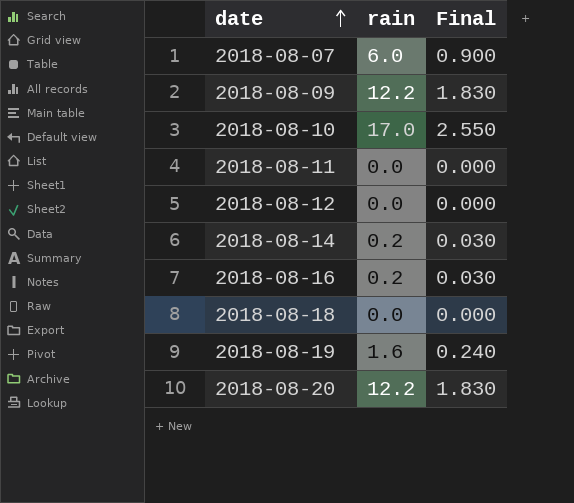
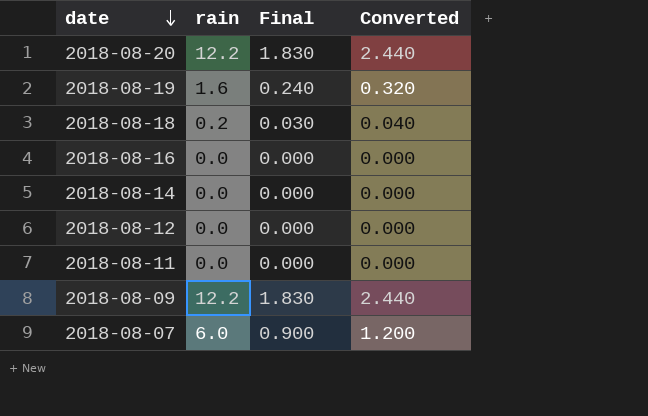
row order: date ascending -> date descending
column Converted | formula: none -> [rain] * 0.2
row 2018-08-10: 17.0 | 2.550 -> none
2018-08-18 | rain: 0.0 -> 0.2
2018-08-18 | Final: 0.000 -> 0.030
2018-08-16 | rain: 0.2 -> 0.0
2018-08-16 | Final: 0.030 -> 0.000
2018-08-14 | rain: 0.2 -> 0.0
2018-08-14 | Final: 0.030 -> 0.000

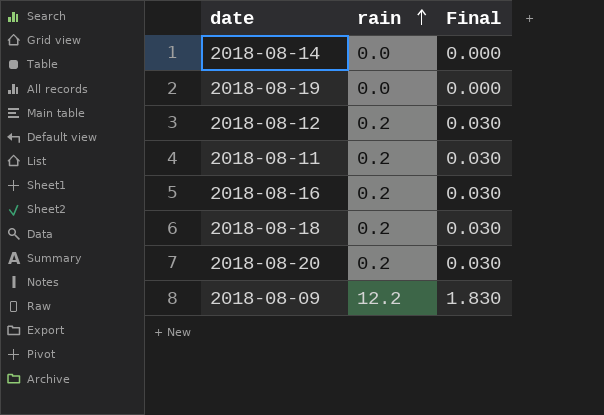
row order: date descending -> rain ascending
column Converted | formula: [rain] * 0.2 -> none
row 2018-08-07: 6.0 | 0.900 | 1.200 -> none
2018-08-19 | rain: 1.6 -> 0.0
2018-08-19 | Final: 0.240 -> 0.000
2018-08-12 | rain: 0.0 -> 0.2
2018-08-12 | Final: 0.000 -> 0.030
2018-08-11 | rain: 0.0 -> 0.2
2018-08-11 | Final: 0.000 -> 0.030
2018-08-16 | rain: 0.0 -> 0.2
2018-08-16 | Final: 0.000 -> 0.030
2018-08-20 | rain: 12.2 -> 0.2
2018-08-20 | Final: 1.830 -> 0.030

